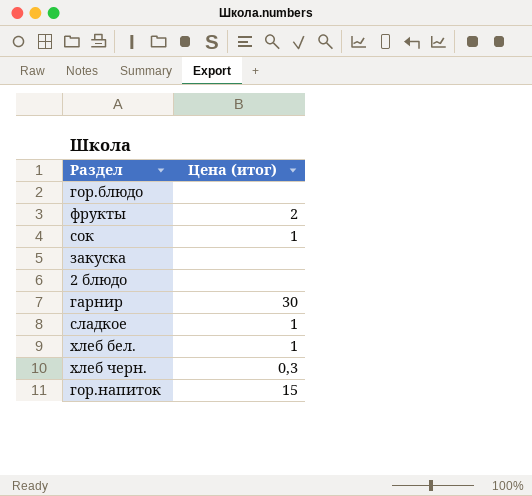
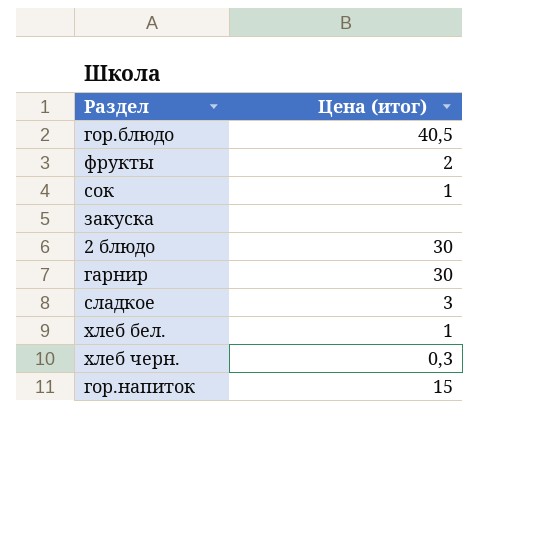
гор.блюдо | Цена (итог): none -> 40,5
2 блюдо | Цена (итог): none -> 30
сладкое | Цена (итог): 1 -> 3

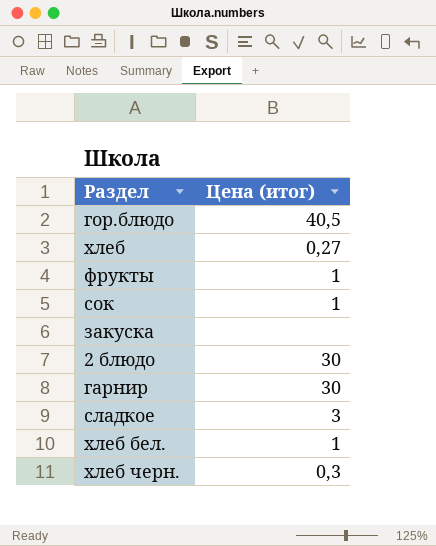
row гор.напиток: 15 -> none
row хлеб: none -> 0,27
фрукты | Цена (итог): 2 -> 1

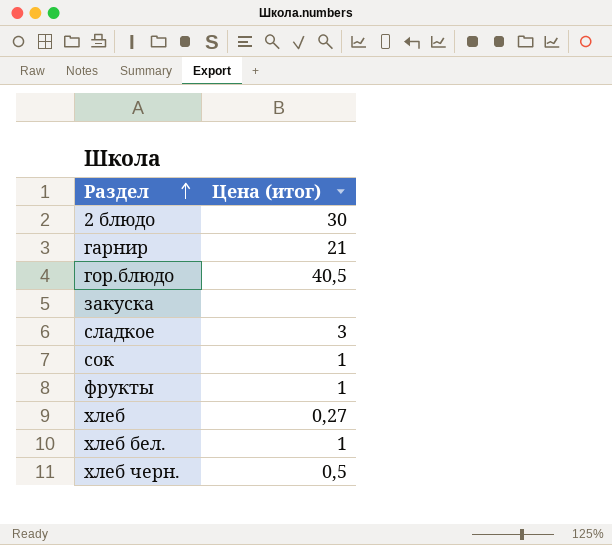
row order: none -> Раздел ascending
гарнир | Цена (итог): 30 -> 21
хлеб черн. | Цена (итог): 0,3 -> 0,5

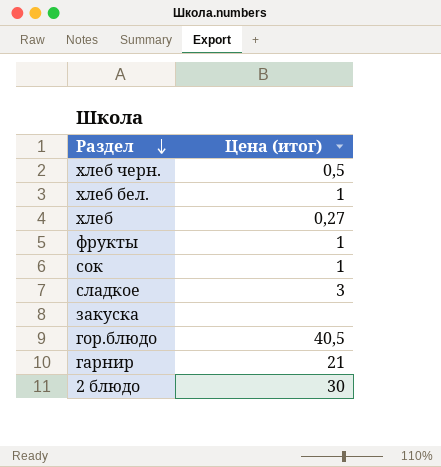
row order: Раздел ascending -> Раздел descending

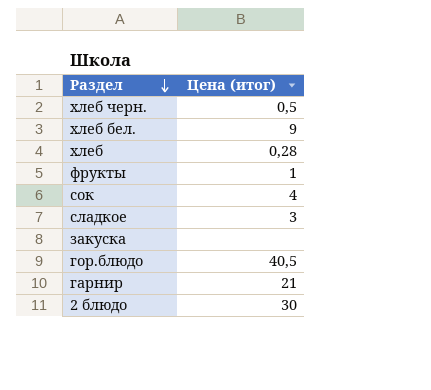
хлеб бел. | Цена (итог): 1 -> 9
хлеб | Цена (итог): 0,27 -> 0,28
сок | Цена (итог): 1 -> 4

